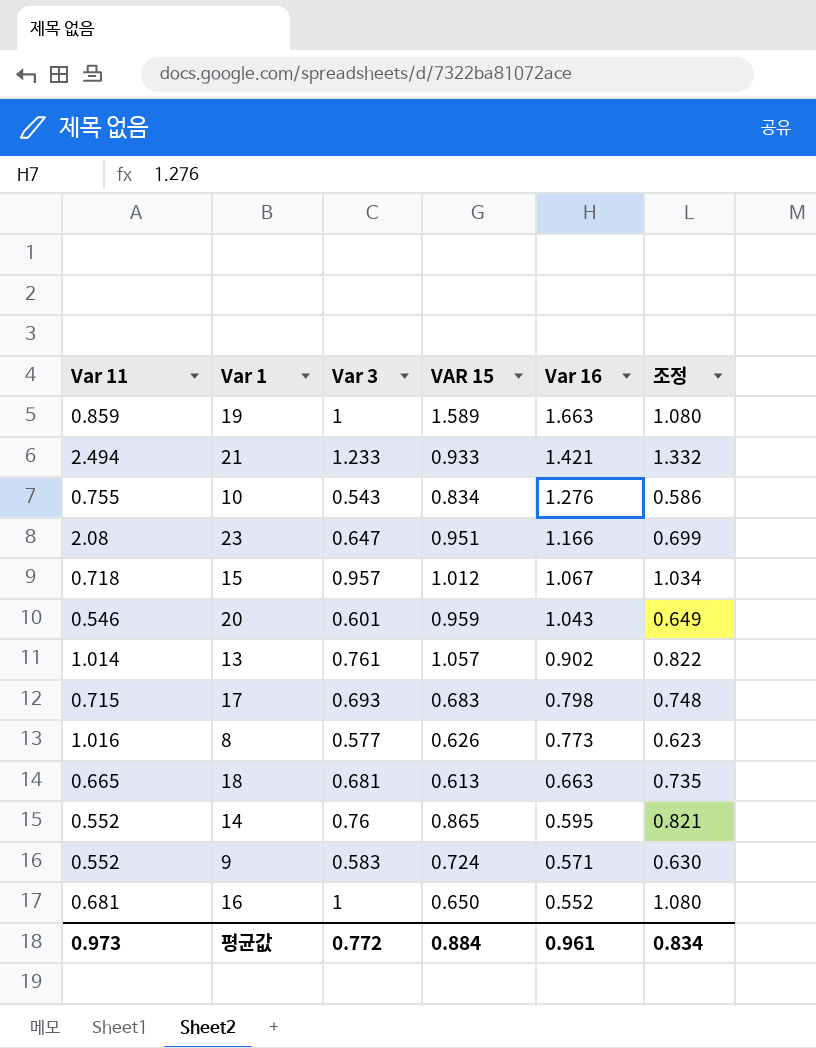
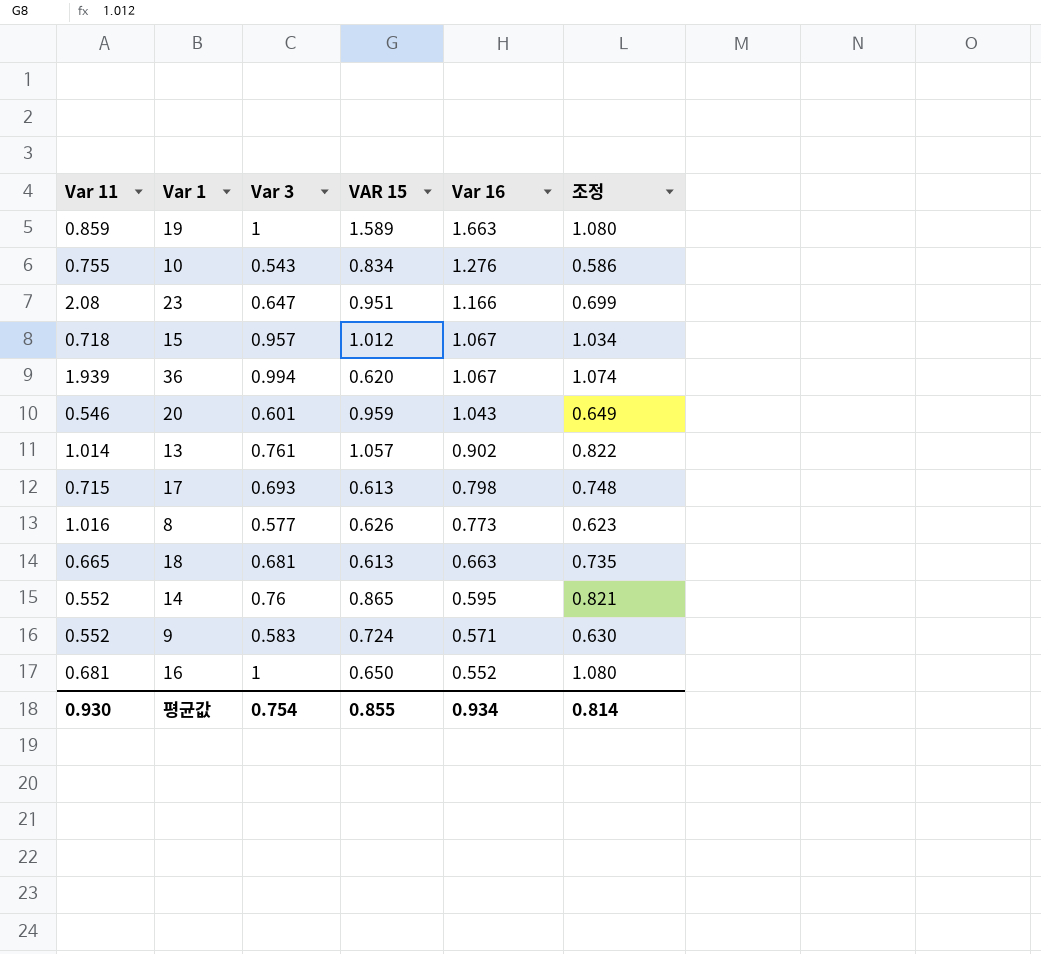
row 21: 2.494 | 1.233 | 0.933 | 1.421 | 1.332 -> none
row 36: none -> 1.939 | 0.994 | 0.620 | 1.067 | 1.074
17 | VAR 15: 0.683 -> 0.613
평균값 | Var 11: 0.973 -> 0.930
평균값 | Var 3: 0.772 -> 0.754
평균값 | VAR 15: 0.884 -> 0.855
평균값 | Var 16: 0.961 -> 0.934
평균값 | 조정: 0.834 -> 0.814

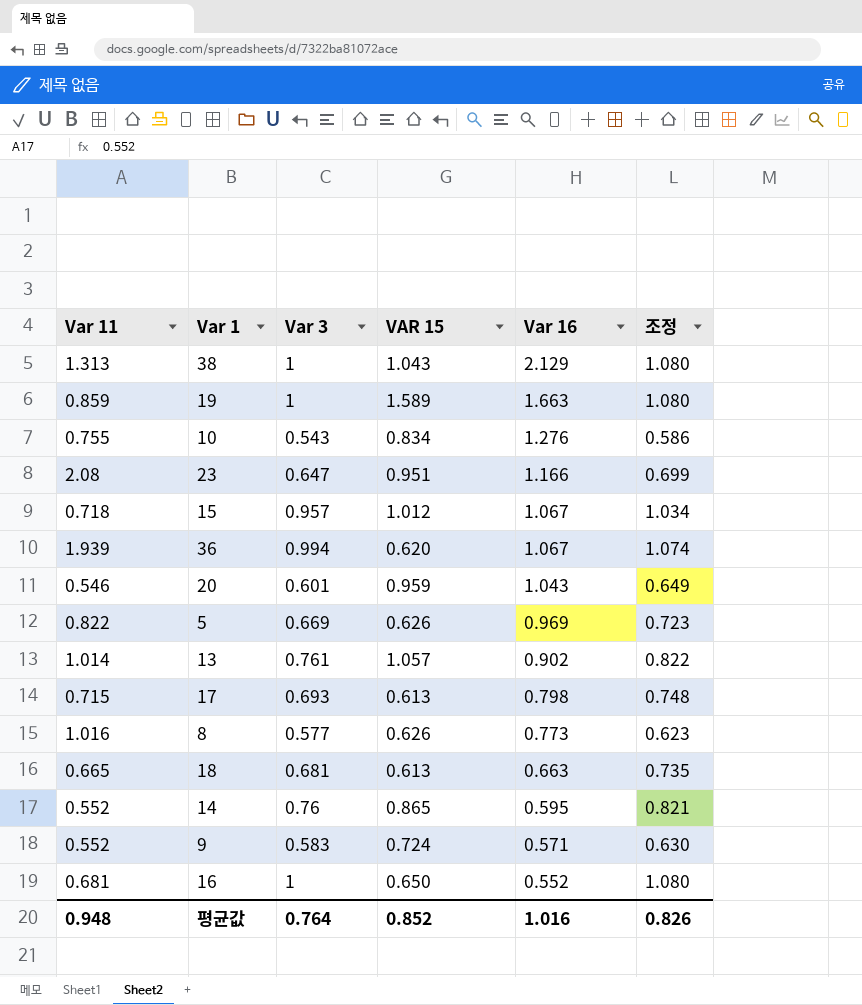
row 38: none -> 1.313 | 1 | 1.043 | 2.129 | 1.080
row 5: none -> 0.822 | 0.669 | 0.626 | 0.969 | 0.723
평균값 | Var 11: 0.930 -> 0.948
평균값 | Var 3: 0.754 -> 0.764
평균값 | VAR 15: 0.855 -> 0.852
평균값 | Var 16: 0.934 -> 1.016
평균값 | 조정: 0.814 -> 0.826

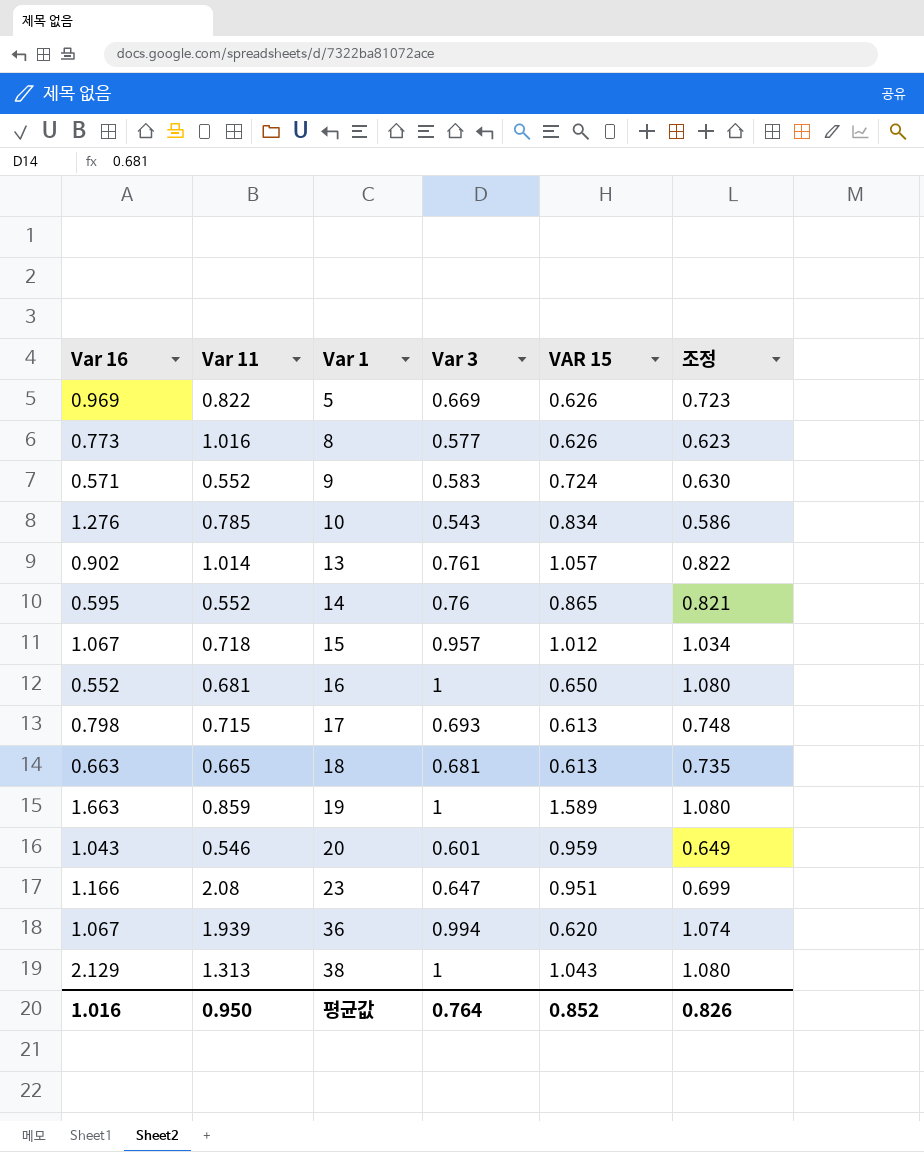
row order: Var 16 descending -> Var 1 ascending
column Var 16 | position: 5 -> 1
10 | Var 11: 0.755 -> 0.785
평균값 | Var 11: 0.948 -> 0.950

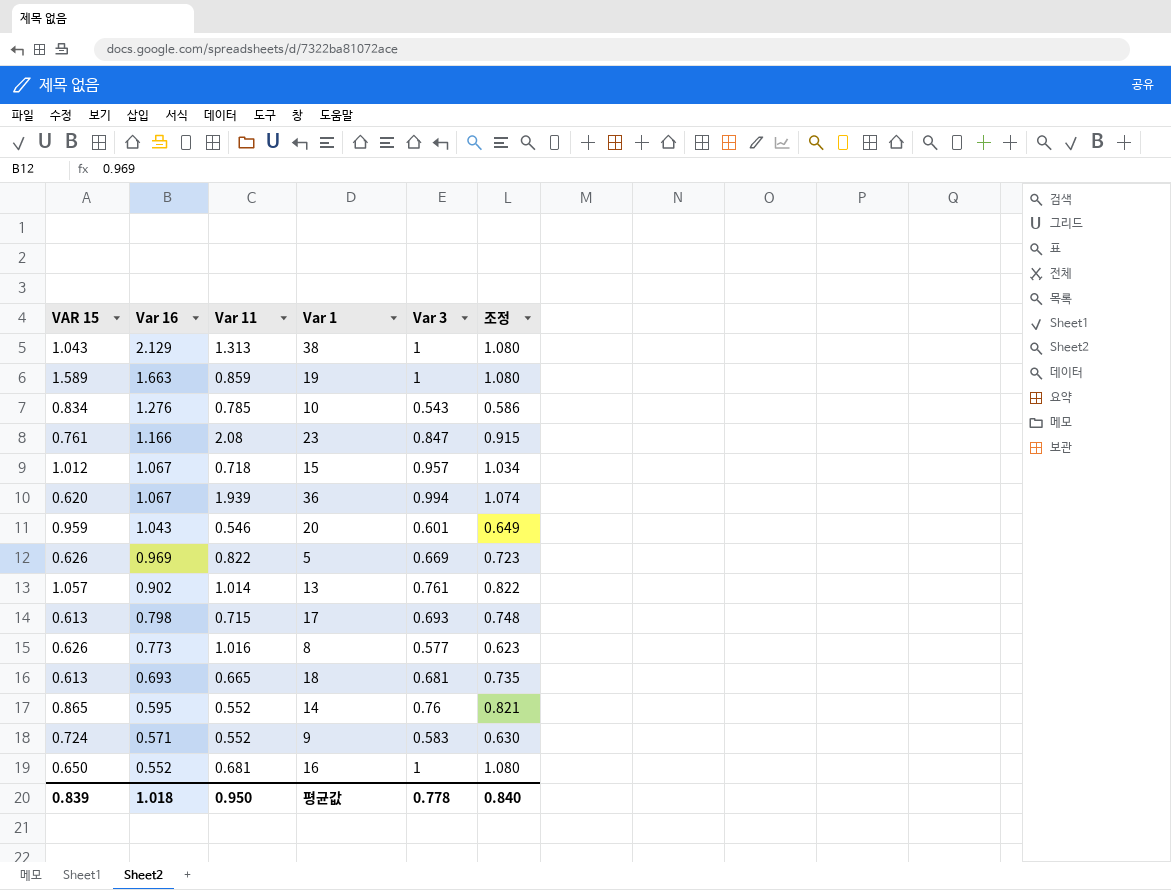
row order: Var 1 ascending -> Var 16 descending
column VAR 15 | position: 5 -> 1
23 | VAR 15: 0.951 -> 0.761
23 | Var 3: 0.647 -> 0.847
23 | 조정: 0.699 -> 0.915
18 | Var 16: 0.663 -> 0.693
평균값 | VAR 15: 0.852 -> 0.839
평균값 | Var 16: 1.016 -> 1.018
평균값 | Var 3: 0.764 -> 0.778
평균값 | 조정: 0.826 -> 0.840

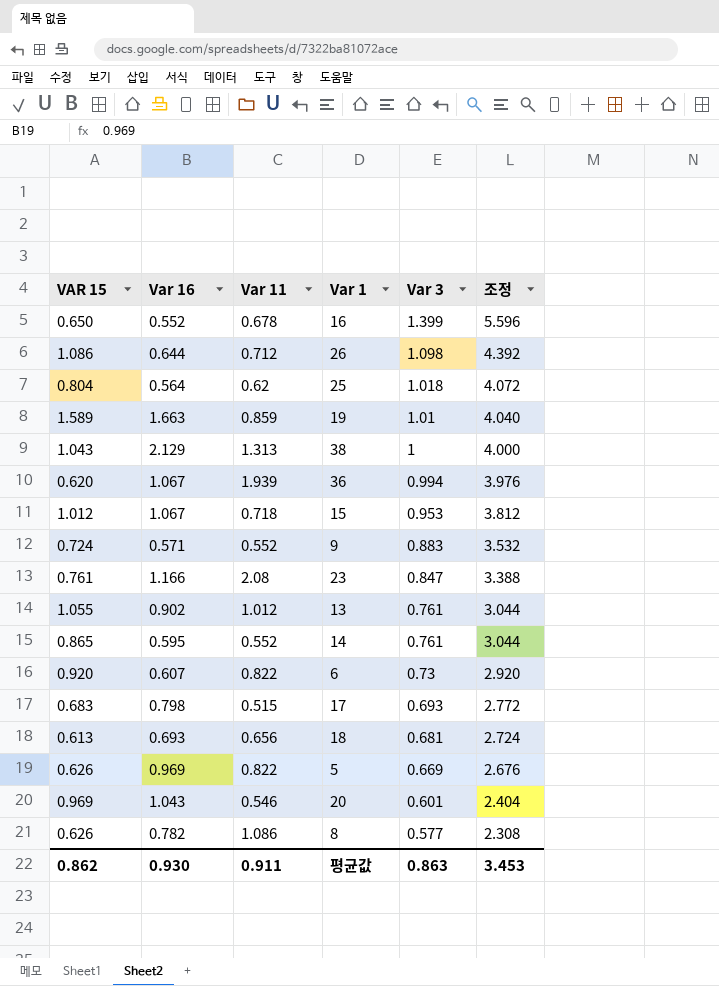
row order: Var 16 descending -> Var 3 descending
column 조정 | formula: [Var 3] * 1.08 -> [Var 3] * 4
row 10: 0.834 | 1.276 | 0.785 | 0.543 | 0.586 -> none
16 | Var 11: 0.681 -> 0.678
16 | Var 3: 1 -> 1.399
row 26: none -> 1.086 | 0.644 | 0.712 | 1.098 | 4.392
row 25: none -> 0.804 | 0.564 | 0.62 | 1.018 | 4.072
19 | Var 3: 1 -> 1.01
15 | Var 3: 0.957 -> 0.953
9 | Var 3: 0.583 -> 0.883
13 | VAR 15: 1.057 -> 1.055
13 | Var 11: 1.014 -> 1.012
14 | Var 3: 0.76 -> 0.761
row 6: none -> 0.920 | 0.607 | 0.822 | 0.73 | 2.920
17 | VAR 15: 0.613 -> 0.683
17 | Var 11: 0.715 -> 0.515
18 | Var 11: 0.665 -> 0.656
20 | VAR 15: 0.959 -> 0.969
8 | Var 16: 0.773 -> 0.782
8 | Var 11: 1.016 -> 1.086
평균값 | VAR 15: 0.839 -> 0.862
평균값 | Var 16: 1.018 -> 0.930
평균값 | Var 11: 0.950 -> 0.911
평균값 | Var 3: 0.778 -> 0.863
평균값 | 조정: 0.840 -> 3.453

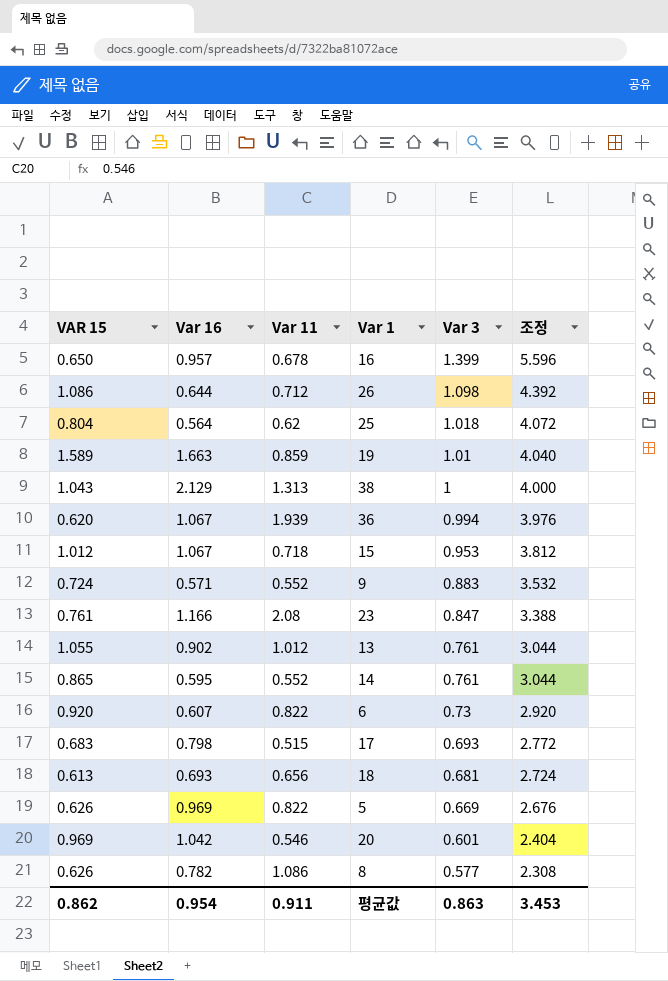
16 | Var 16: 0.552 -> 0.957
20 | Var 16: 1.043 -> 1.042
평균값 | Var 16: 0.930 -> 0.954

